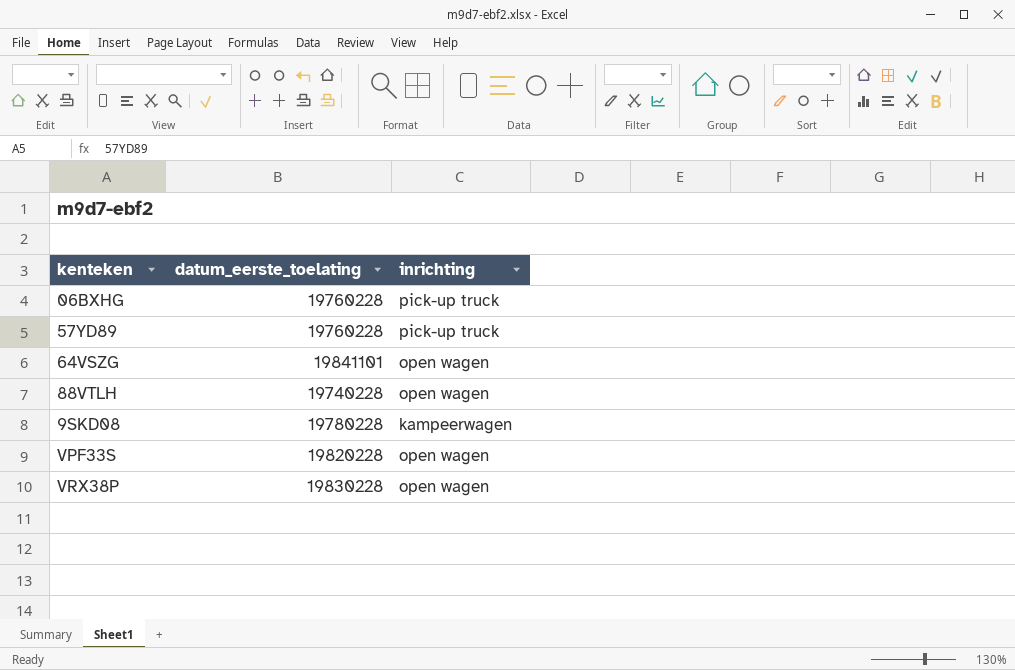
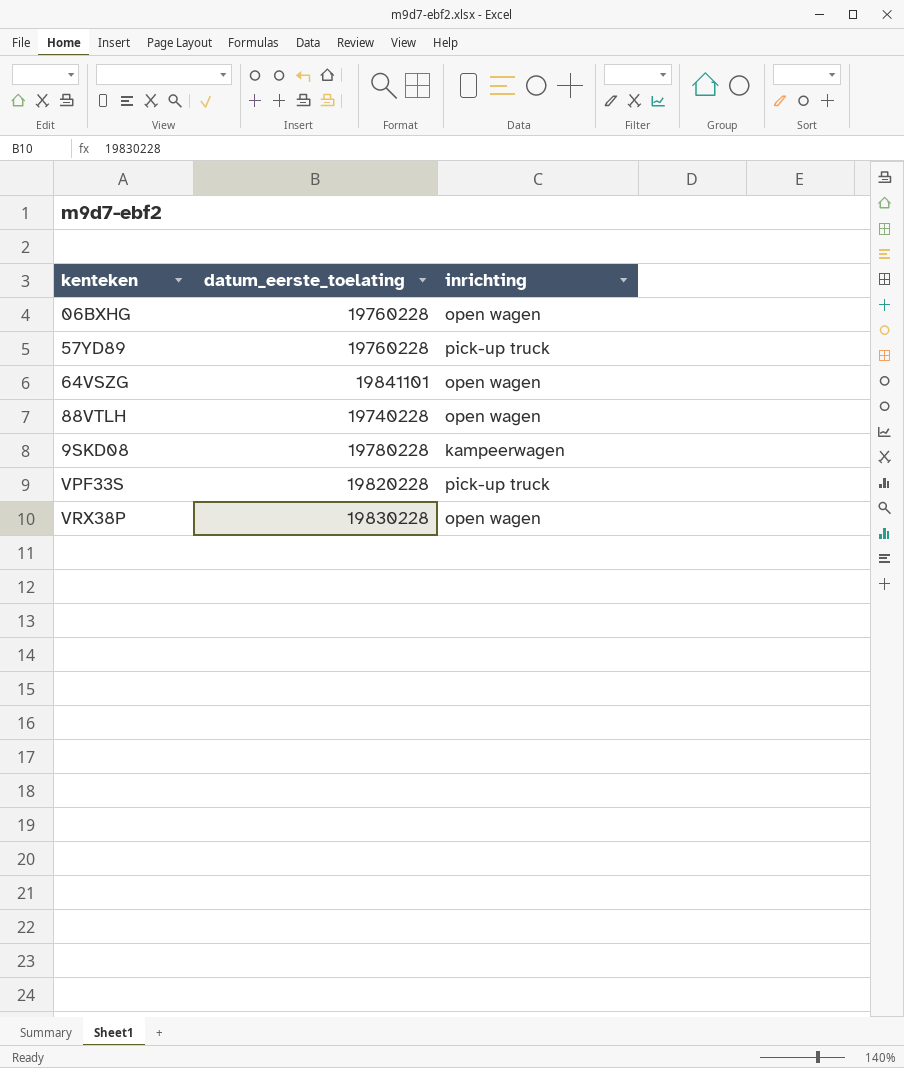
06BXHG | inrichting: pick-up truck -> open wagen
VPF33S | inrichting: open wagen -> pick-up truck

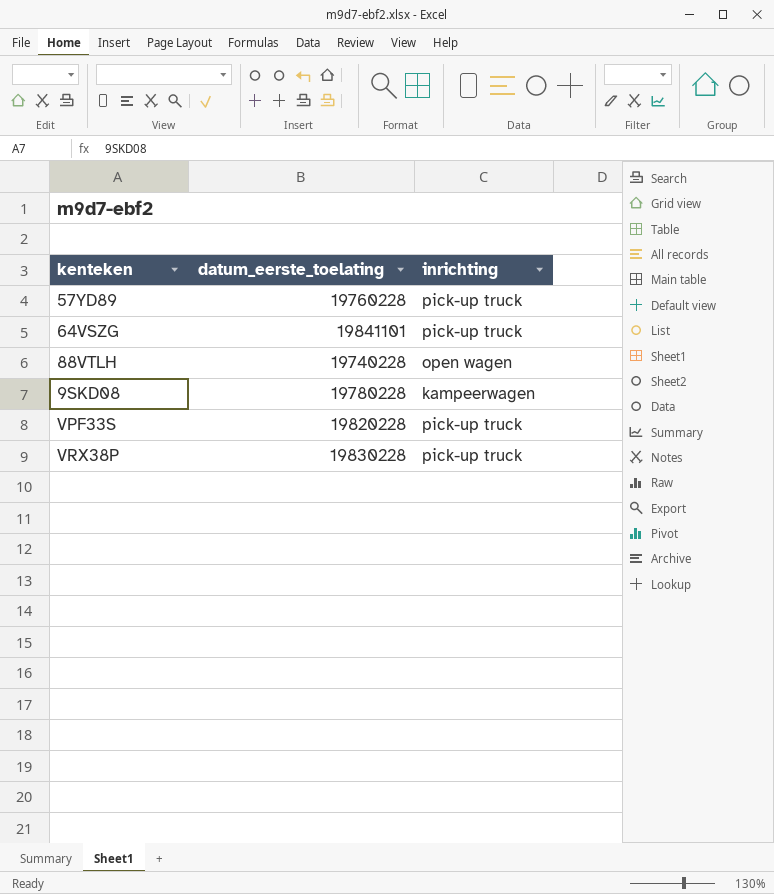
row 06BXHG: 19760228 | open wagen -> none
64VSZG | inrichting: open wagen -> pick-up truck
VRX38P | inrichting: open wagen -> pick-up truck

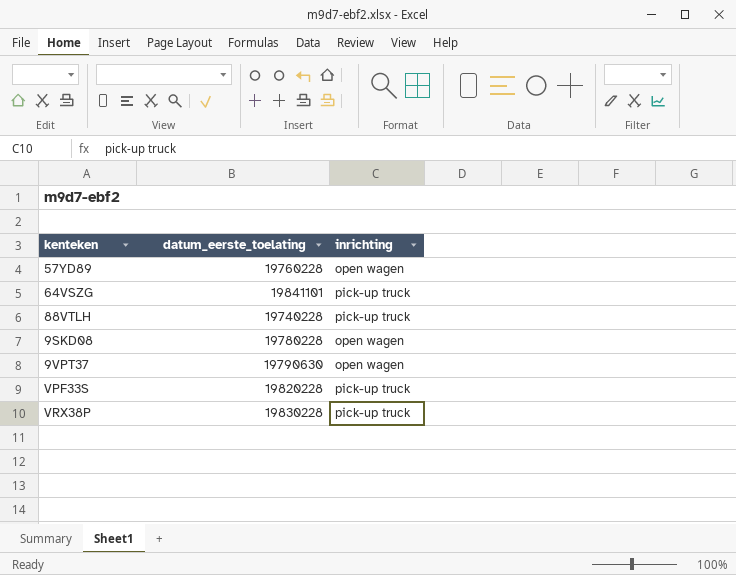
57YD89 | inrichting: pick-up truck -> open wagen
88VTLH | inrichting: open wagen -> pick-up truck
9SKD08 | inrichting: kampeerwagen -> open wagen
row 9VPT37: none -> 19790630 | open wagen

